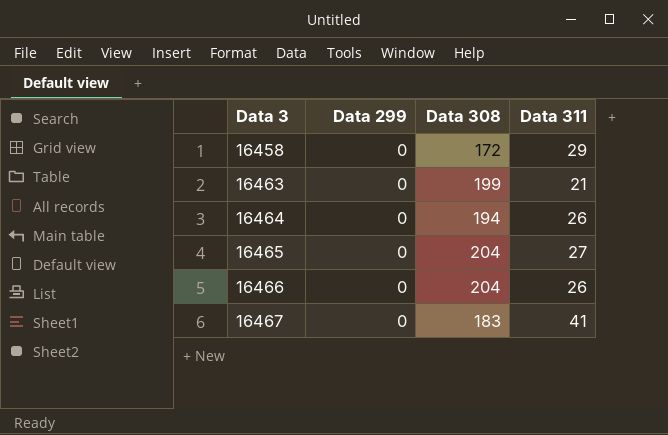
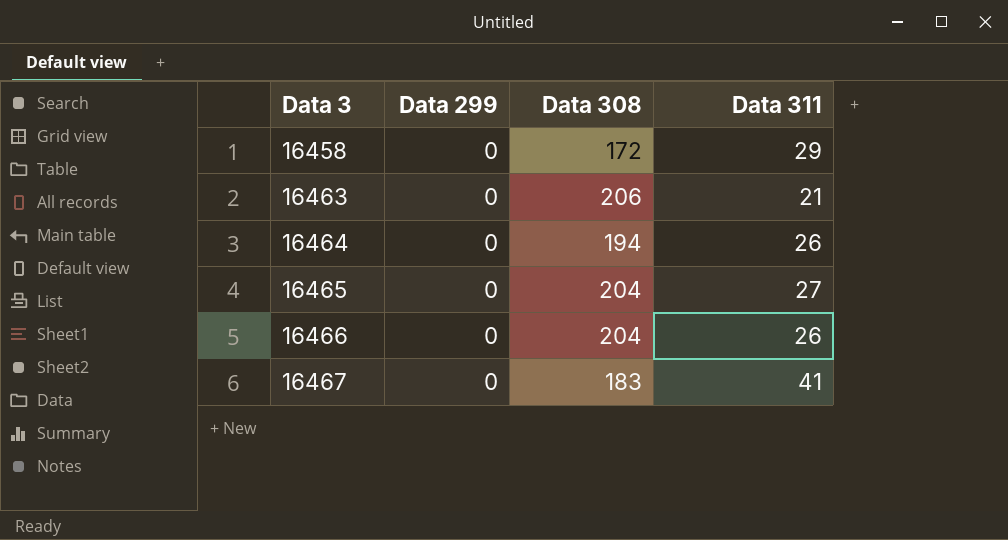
16463 | Data 308: 199 -> 206

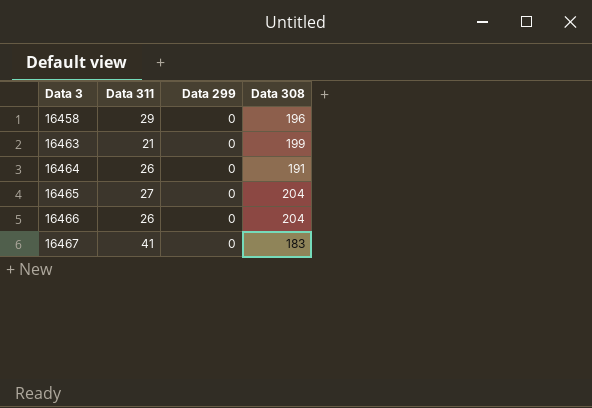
column Data 311 | position: 4 -> 2
16458 | Data 308: 172 -> 196
16463 | Data 308: 206 -> 199
16464 | Data 308: 194 -> 191

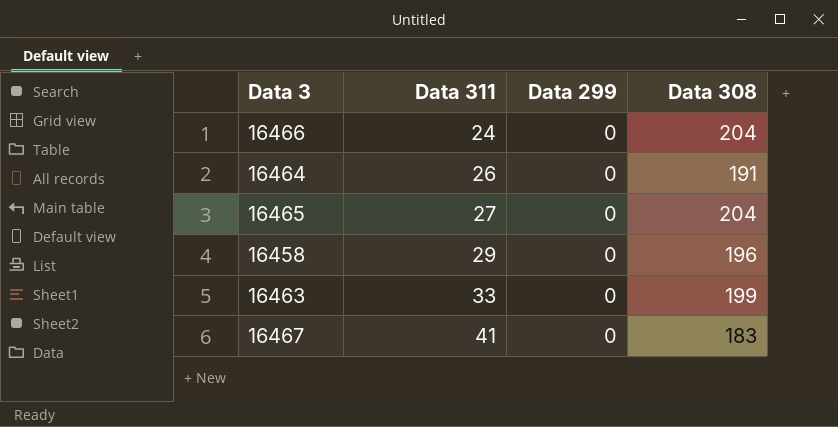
row order: Data 3 ascending -> Data 311 ascending
16466 | Data 311: 26 -> 24
16463 | Data 311: 21 -> 33

